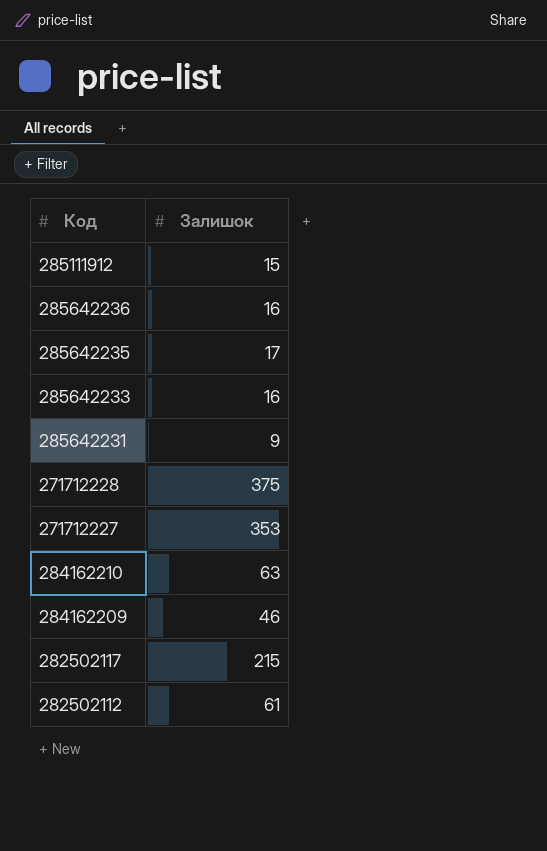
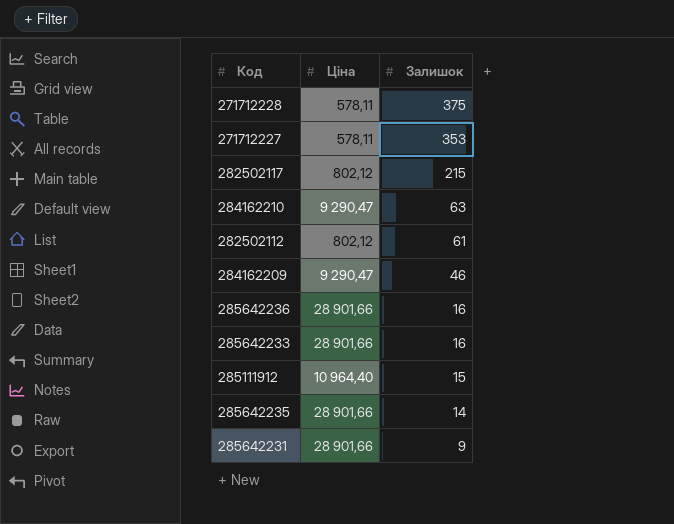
row order: none -> Залишок descending
column Ціна | position: none -> 2
285642235 | Залишок: 17 -> 14

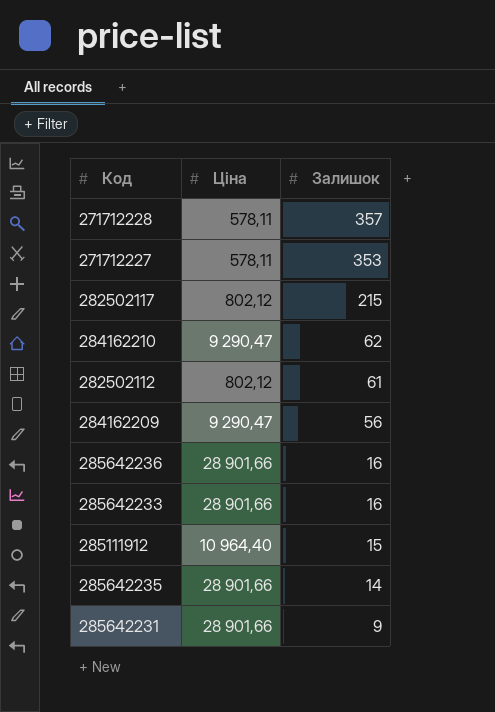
271712228 | Залишок: 375 -> 357
284162210 | Залишок: 63 -> 62
284162209 | Залишок: 46 -> 56

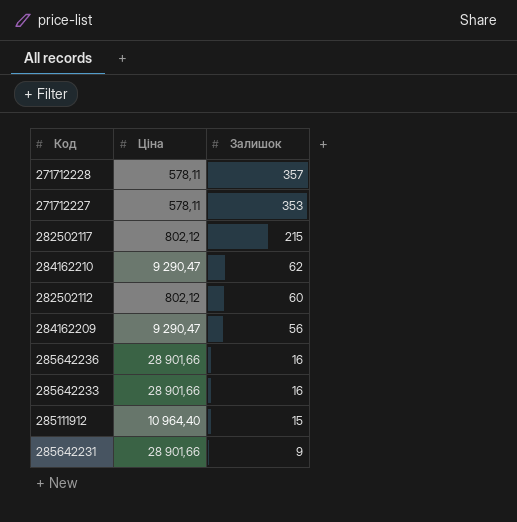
row 285642235: 28 901,66 | 14 -> none
282502112 | Залишок: 61 -> 60

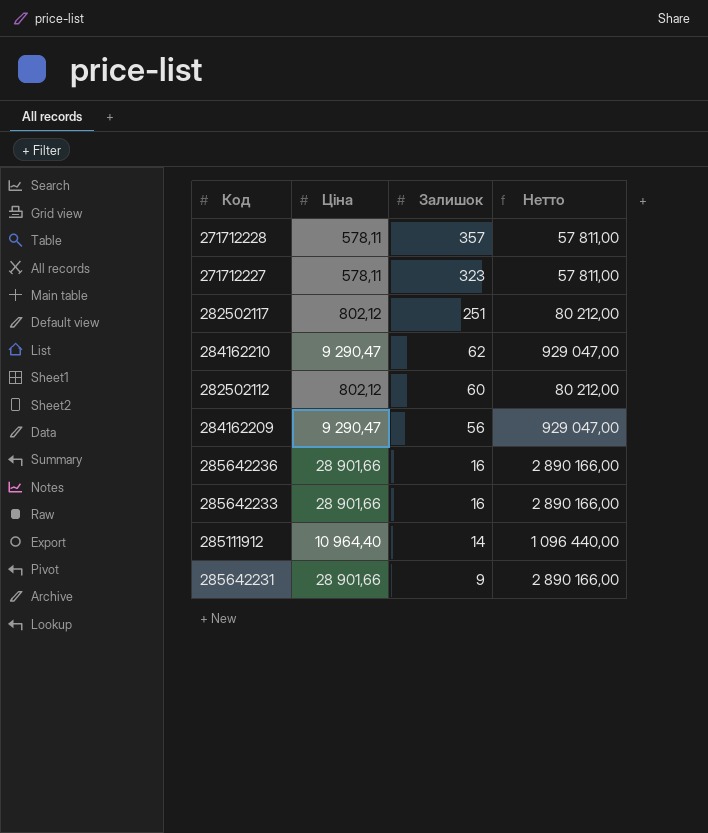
column Нетто | formula: none -> [Ціна] * 100
271712227 | Залишок: 353 -> 323
282502117 | Залишок: 215 -> 251
285111912 | Залишок: 15 -> 14

